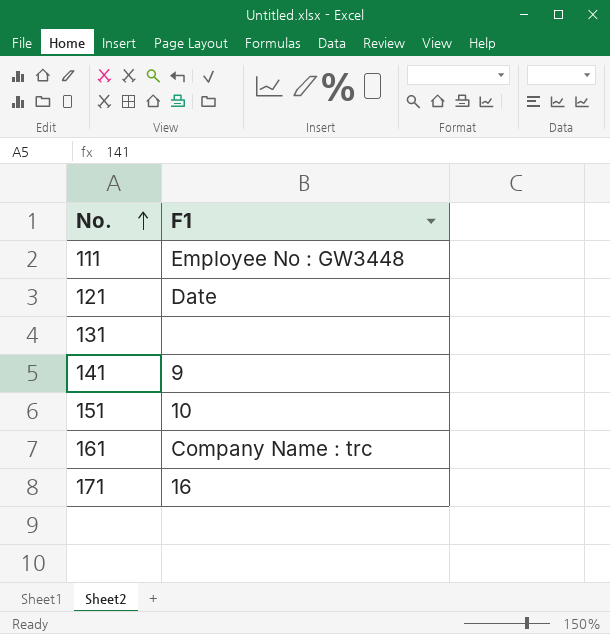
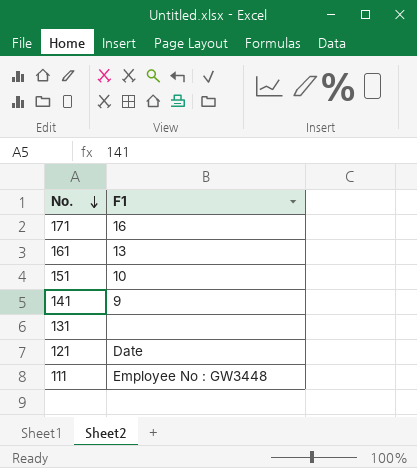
row order: No. ascending -> No. descending
161 | F1: Company Name : trc -> 13

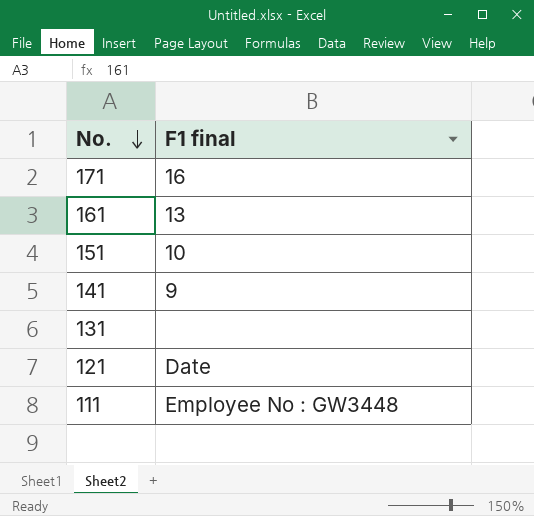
column name: F1 -> F1 final

